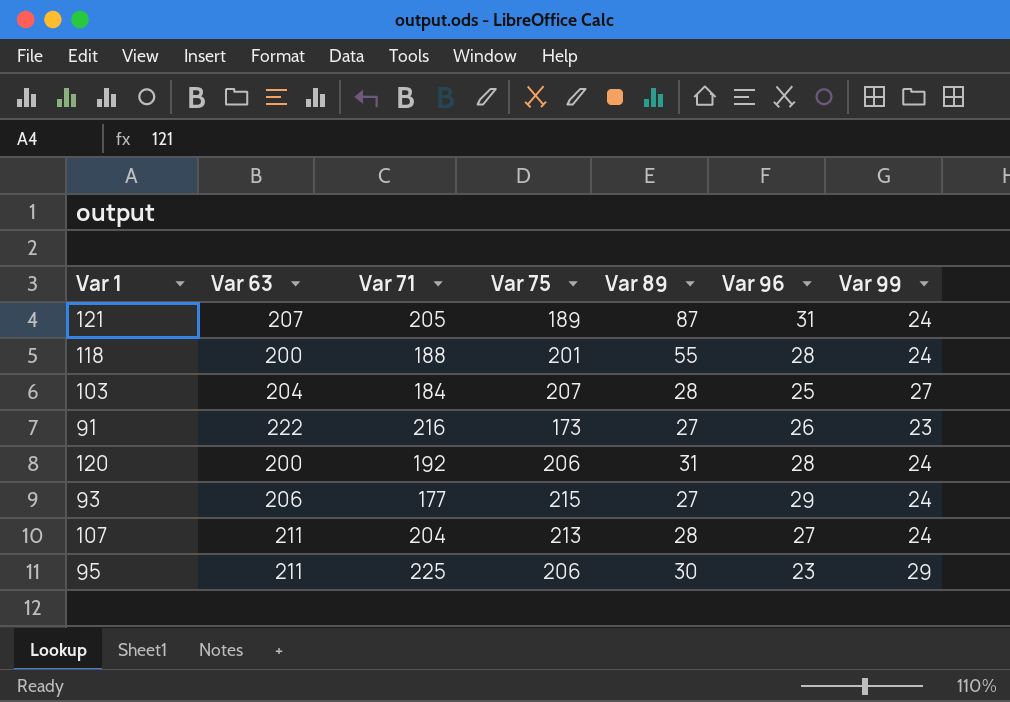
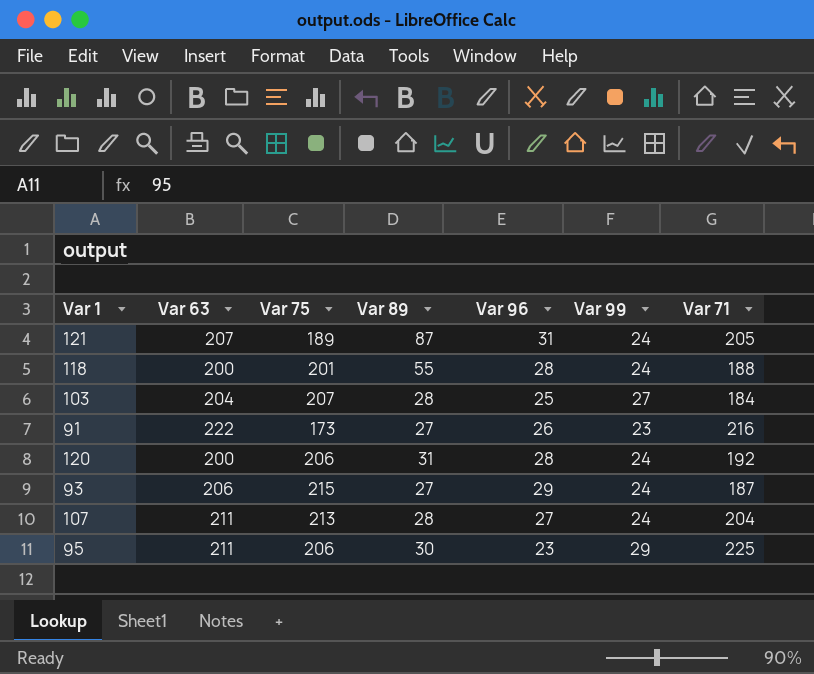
column Var 71 | position: 3 -> 7
93 | Var 71: 177 -> 187

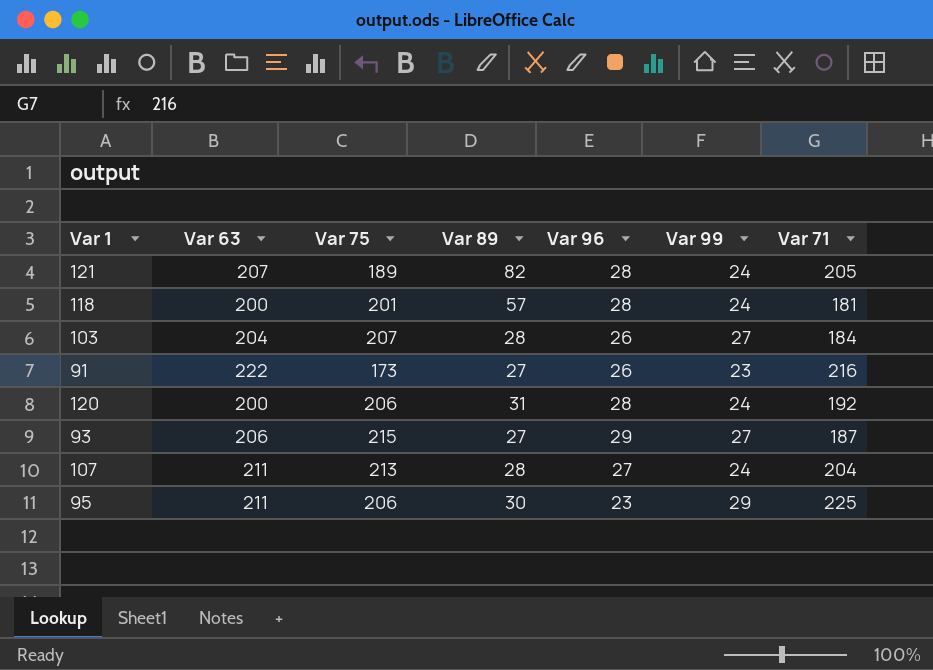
121 | Var 89: 87 -> 82
121 | Var 96: 31 -> 28
118 | Var 89: 55 -> 57
118 | Var 71: 188 -> 181
103 | Var 96: 25 -> 26
93 | Var 99: 24 -> 27

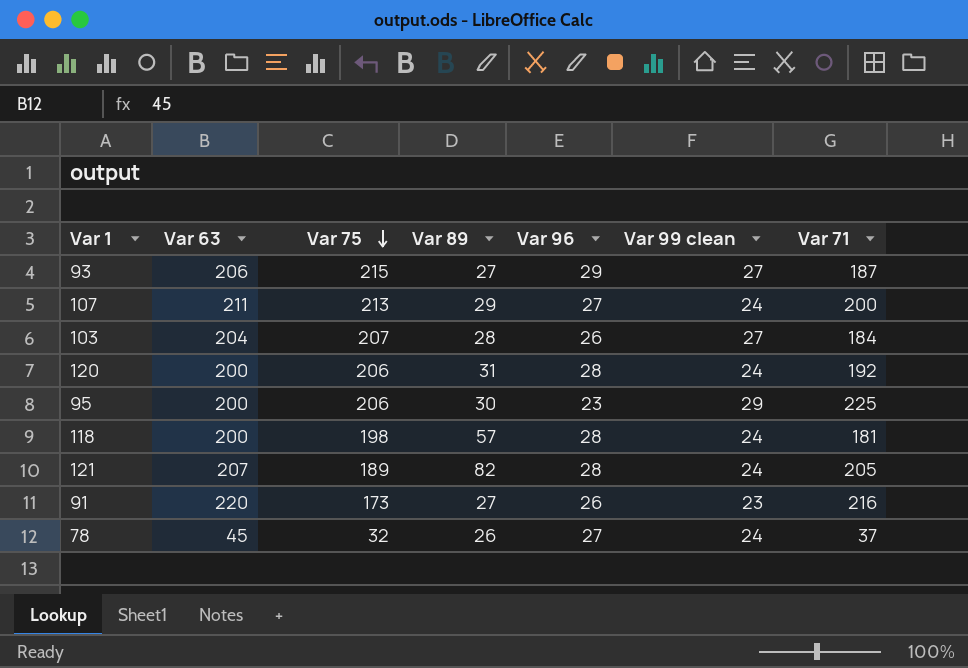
row order: none -> Var 75 descending
column name: Var 99 -> Var 99 clean
107 | Var 89: 28 -> 29
107 | Var 71: 204 -> 200
95 | Var 63: 211 -> 200
118 | Var 75: 201 -> 198
91 | Var 63: 222 -> 220
row 78: none -> 45 | 32 | 26 | 27 | 24 | 37

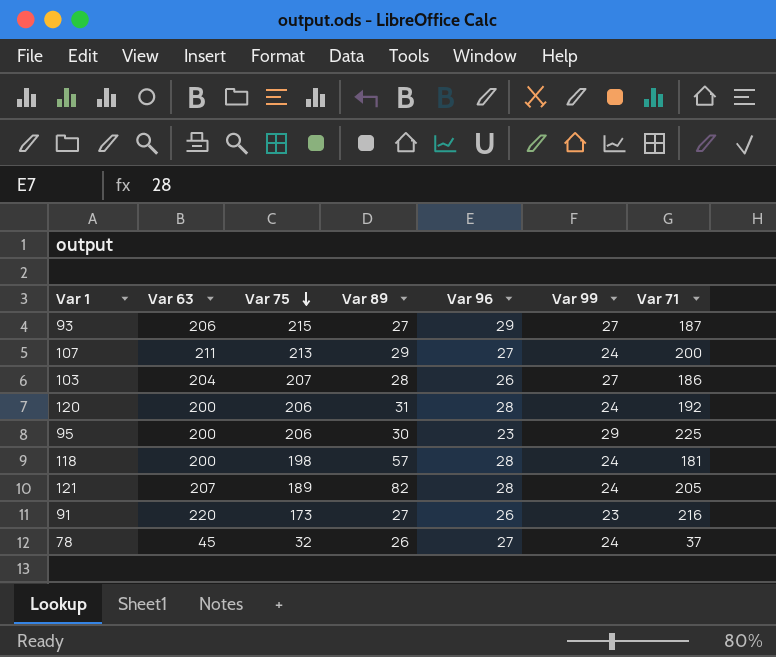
column name: Var 99 clean -> Var 99
103 | Var 71: 184 -> 186

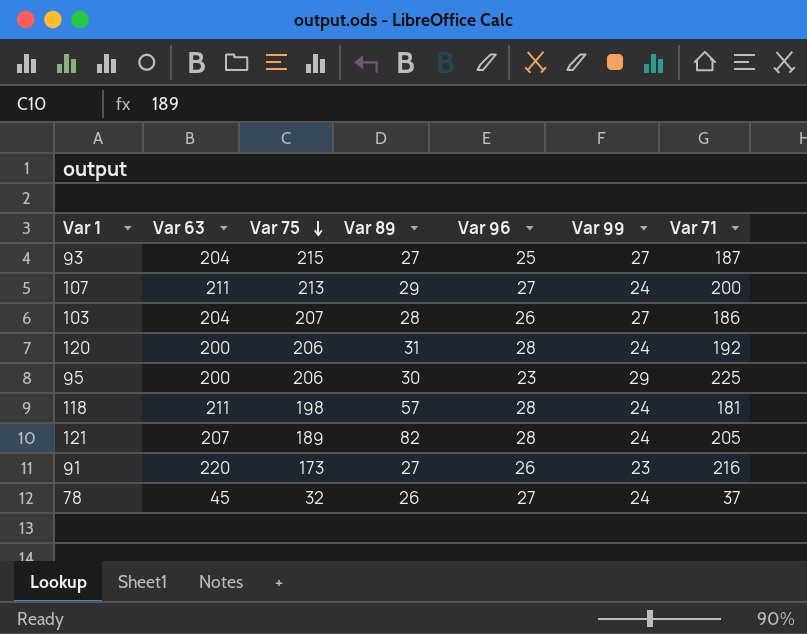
93 | Var 63: 206 -> 204
93 | Var 96: 29 -> 25
118 | Var 63: 200 -> 211

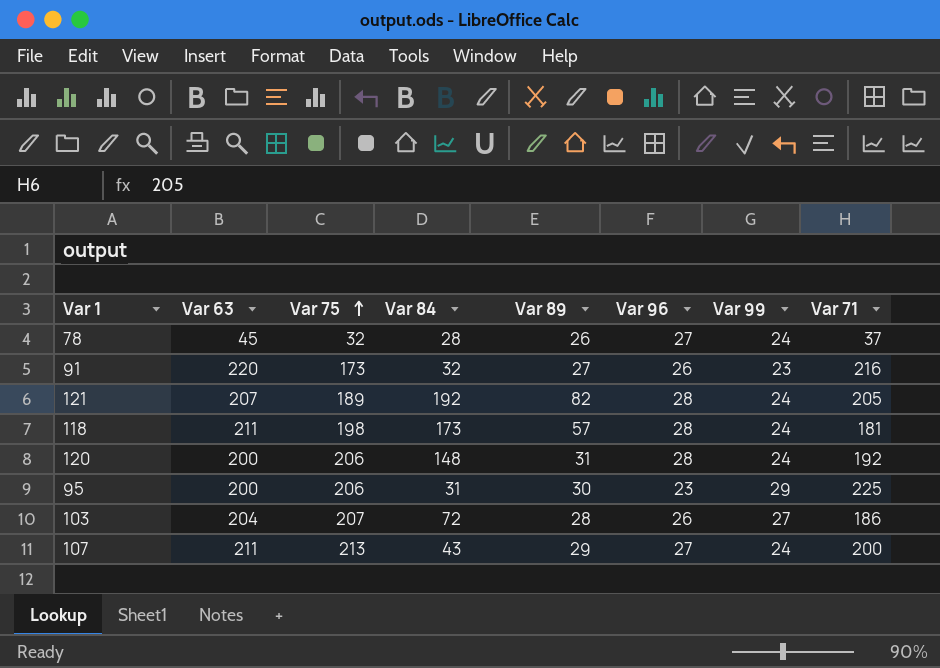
row order: Var 75 descending -> Var 75 ascending
column Var 84 | position: none -> 4
row 93: 204 | 215 | 27 | 25 | 27 | 187 -> none

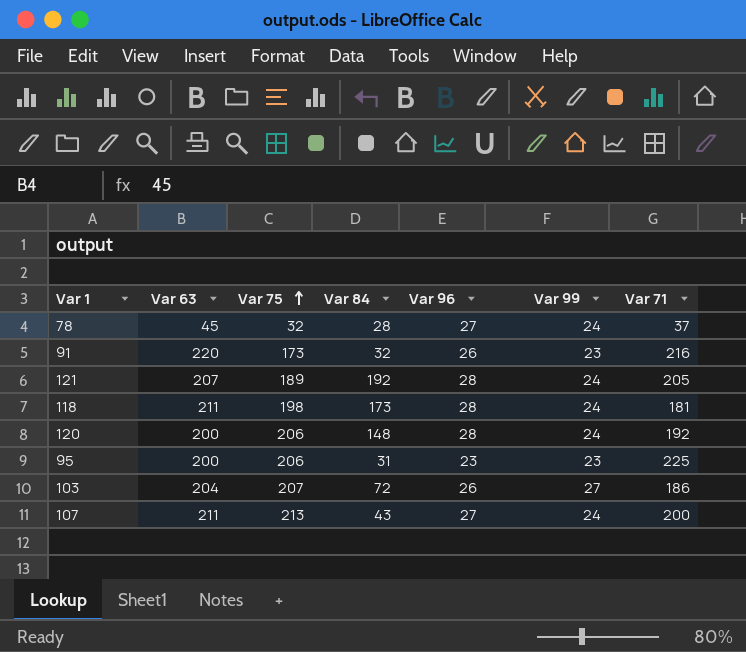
column Var 89 | position: 5 -> none
95 | Var 99: 29 -> 23

